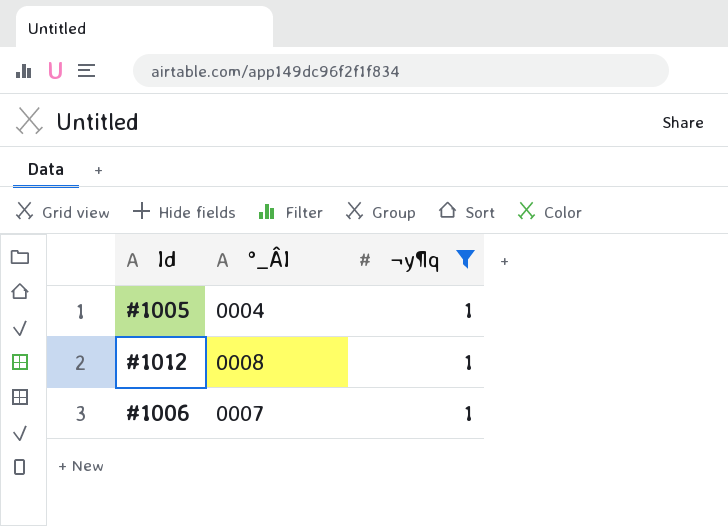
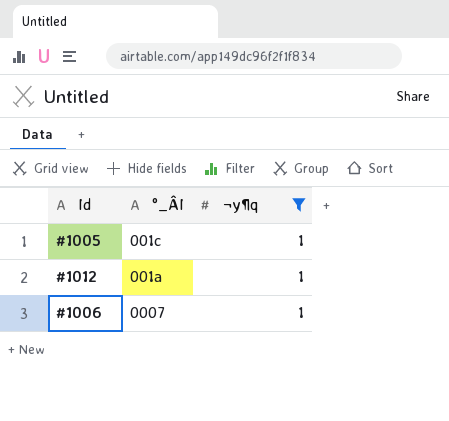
#1005 | °_ÂI: 0004 -> 001c
#1012 | °_ÂI: 0008 -> 001a

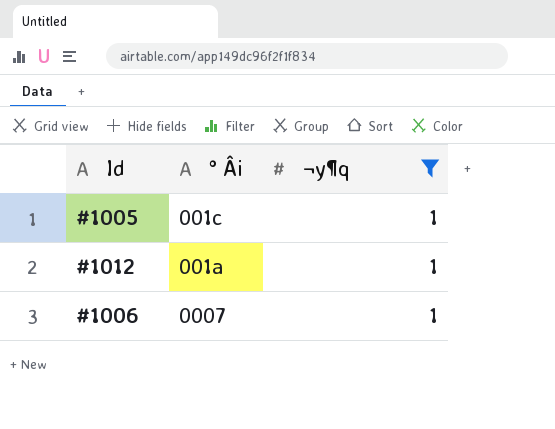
column name: °_ÂI -> ° Âi

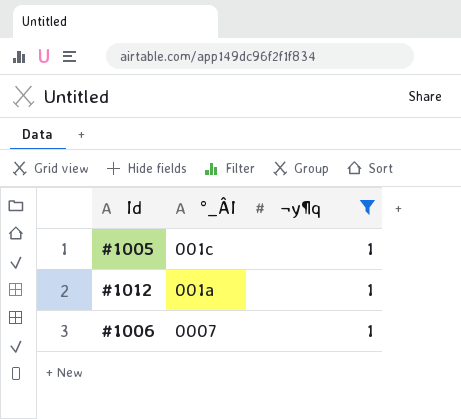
column name: ° Âi -> °_ÂI

